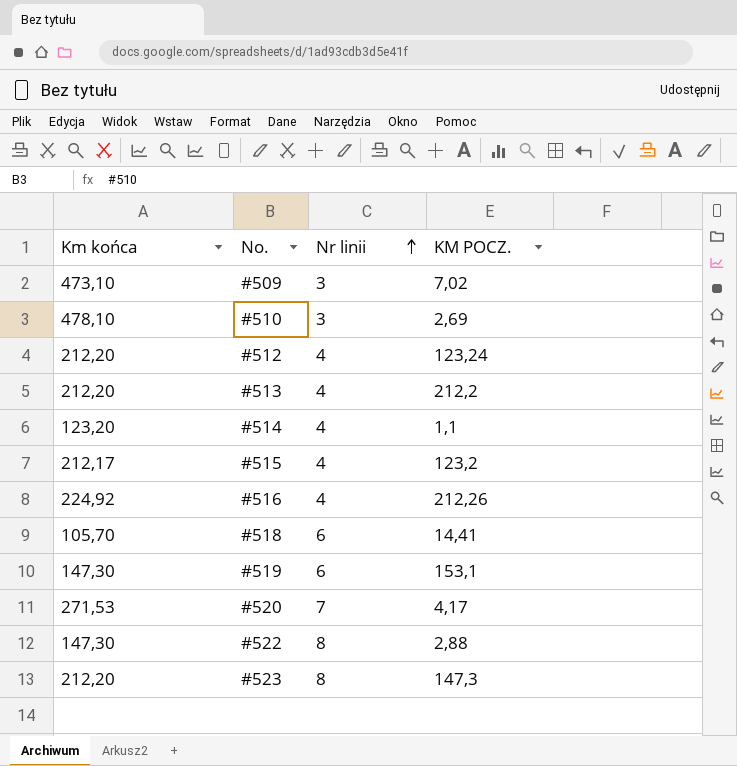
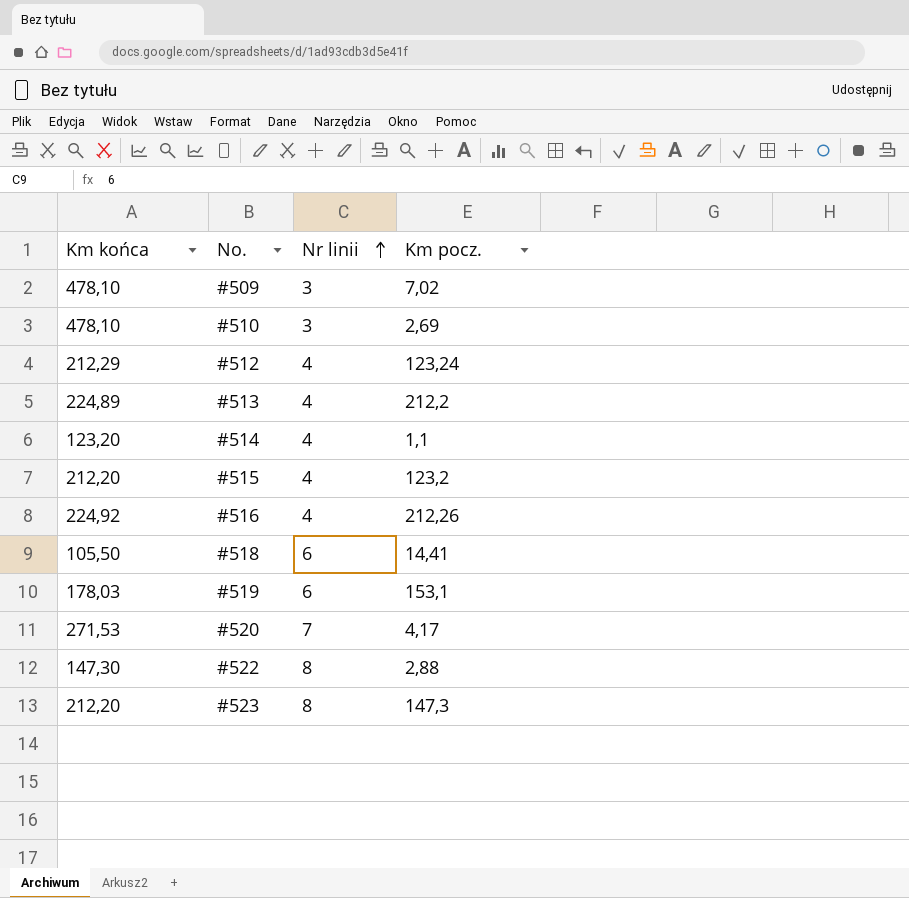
column name: KM POCZ. -> Km pocz.
#509 | Km końca: 473,10 -> 478,10
#512 | Km końca: 212,20 -> 212,29
#513 | Km końca: 212,20 -> 224,89
#515 | Km końca: 212,17 -> 212,20
#518 | Km końca: 105,70 -> 105,50
#519 | Km końca: 147,30 -> 178,03

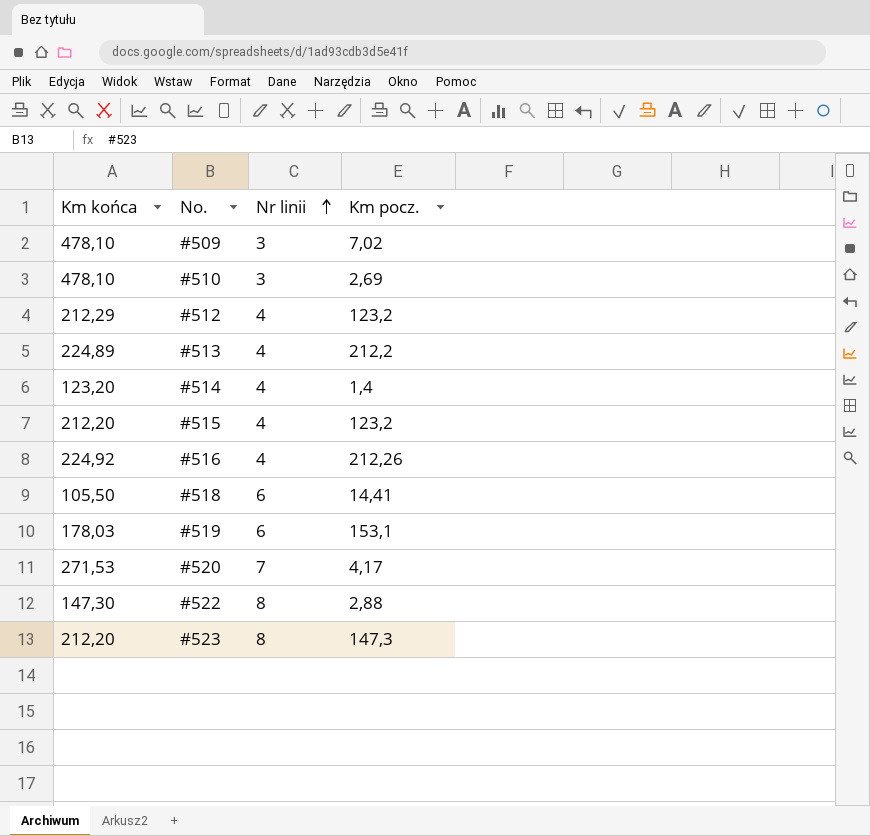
#512 | Km pocz.: 123,24 -> 123,2
#514 | Km pocz.: 1,1 -> 1,4

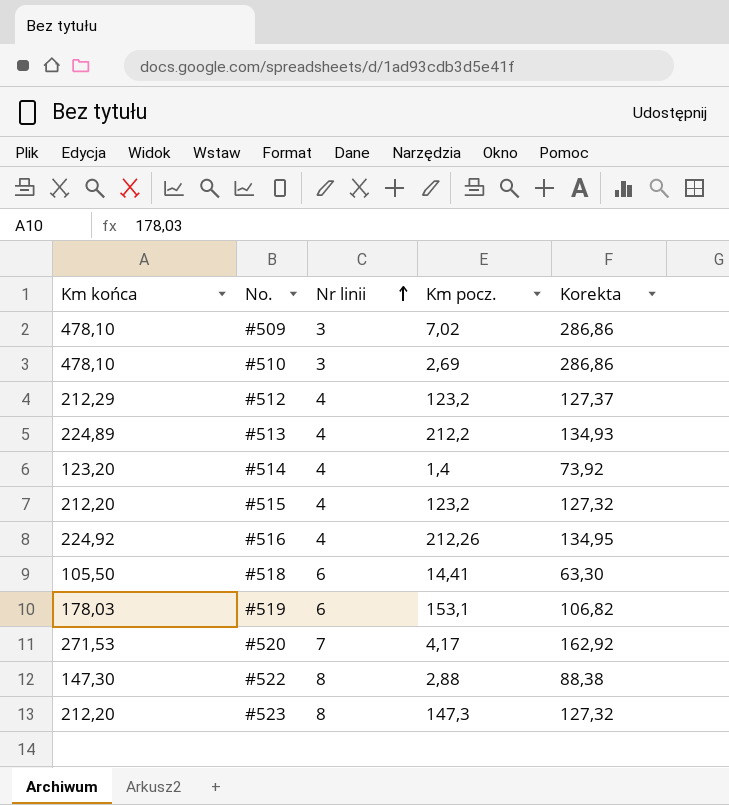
column Korekta | formula: none -> [Km końca] * 0,6

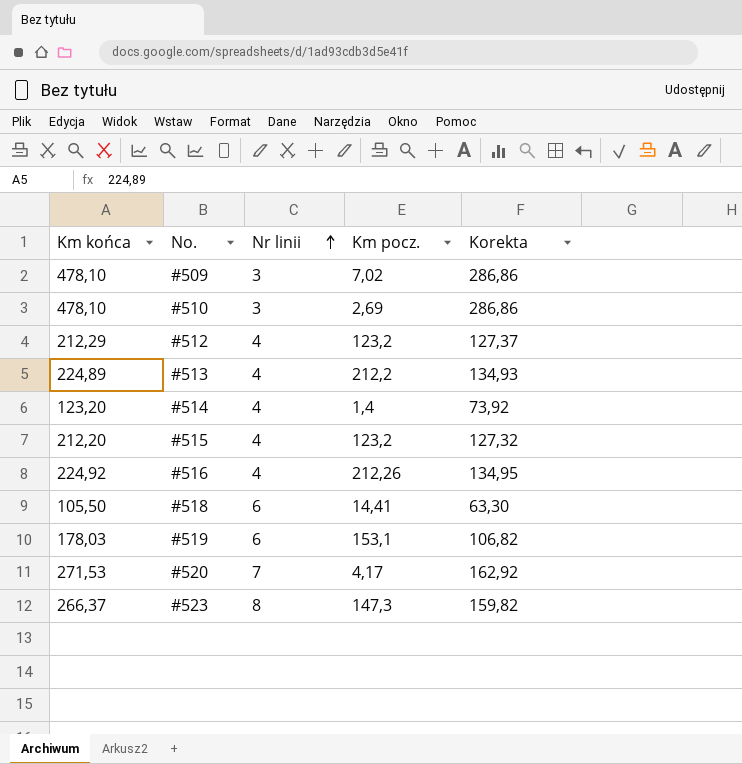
row #522: 147,30 | 8 | 2,88 | 88,38 -> none
#523 | Km końca: 212,20 -> 266,37
#523 | Korekta: 127,32 -> 159,82

